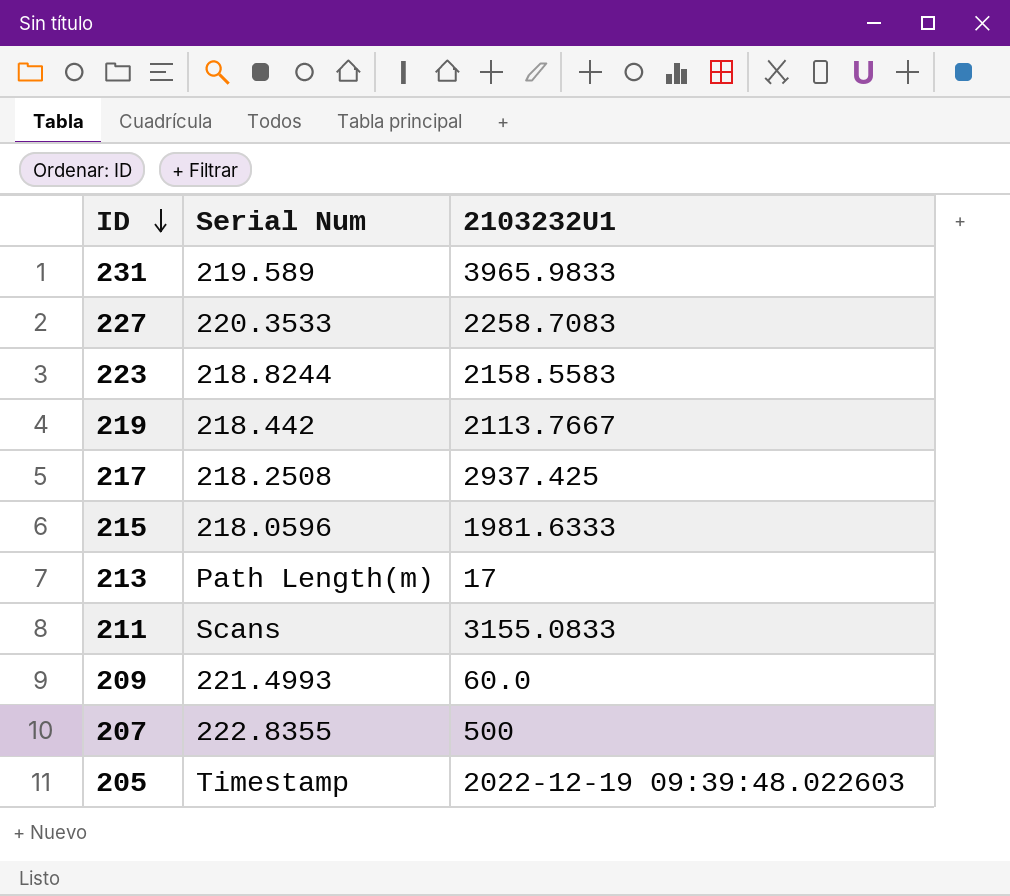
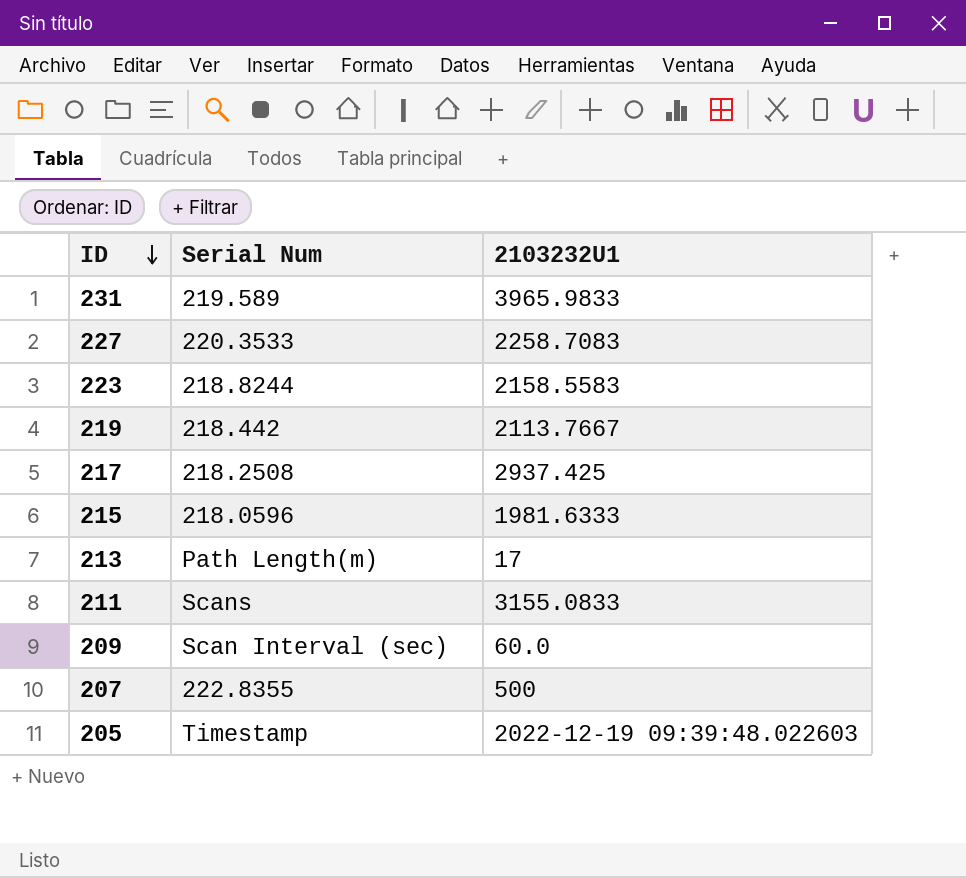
209 | Serial Num: 221.4993 -> Scan Interval (sec)

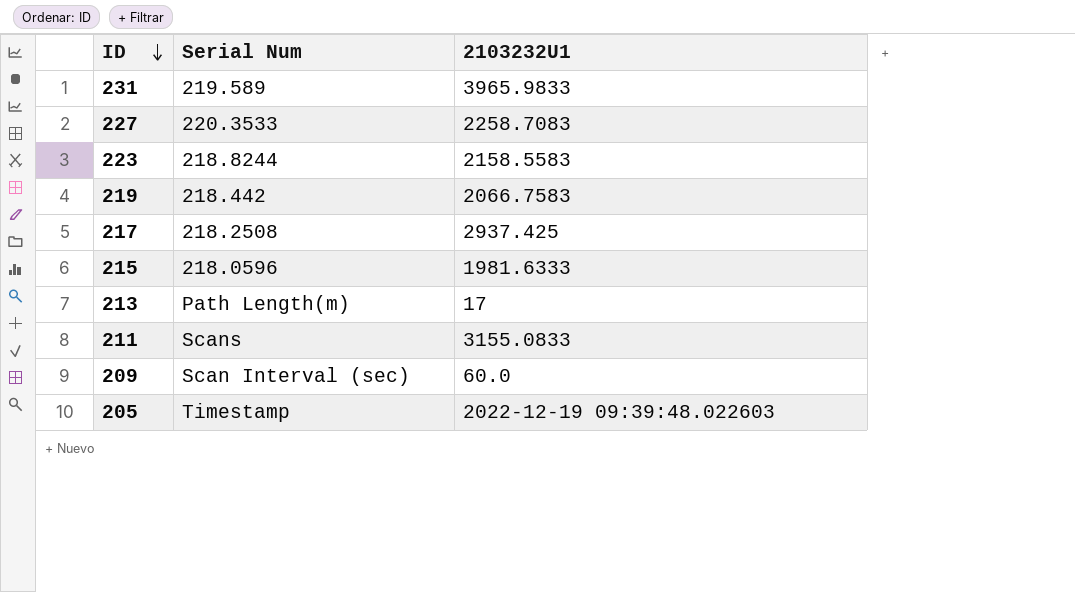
row 207: 222.8355 | 500 -> none
219 | 2103232U1: 2113.7667 -> 2066.7583

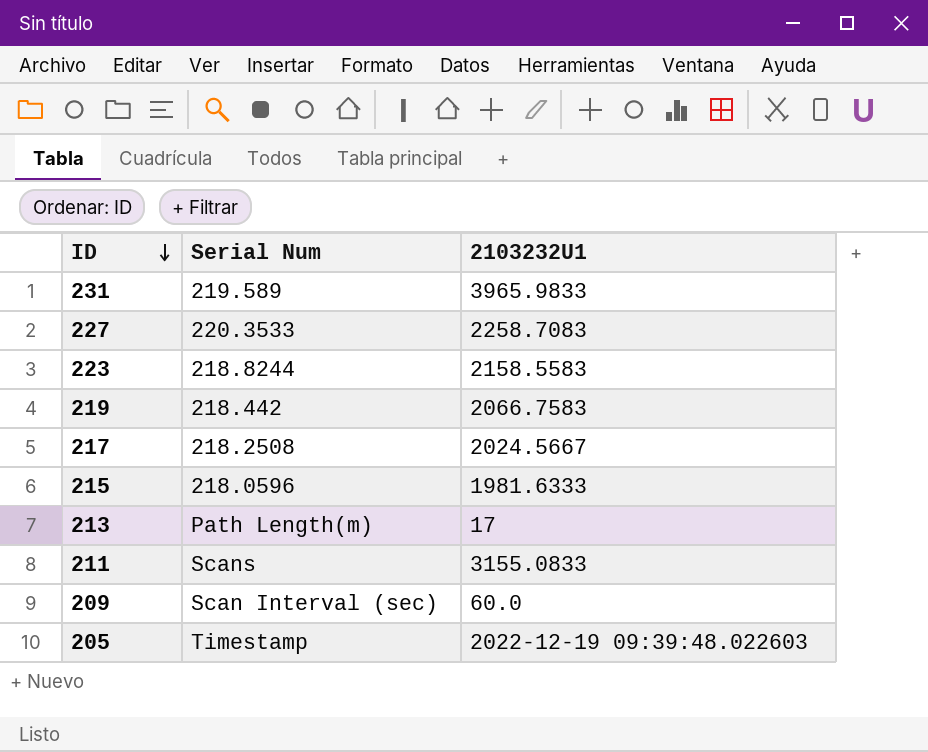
217 | 2103232U1: 2937.425 -> 2024.5667

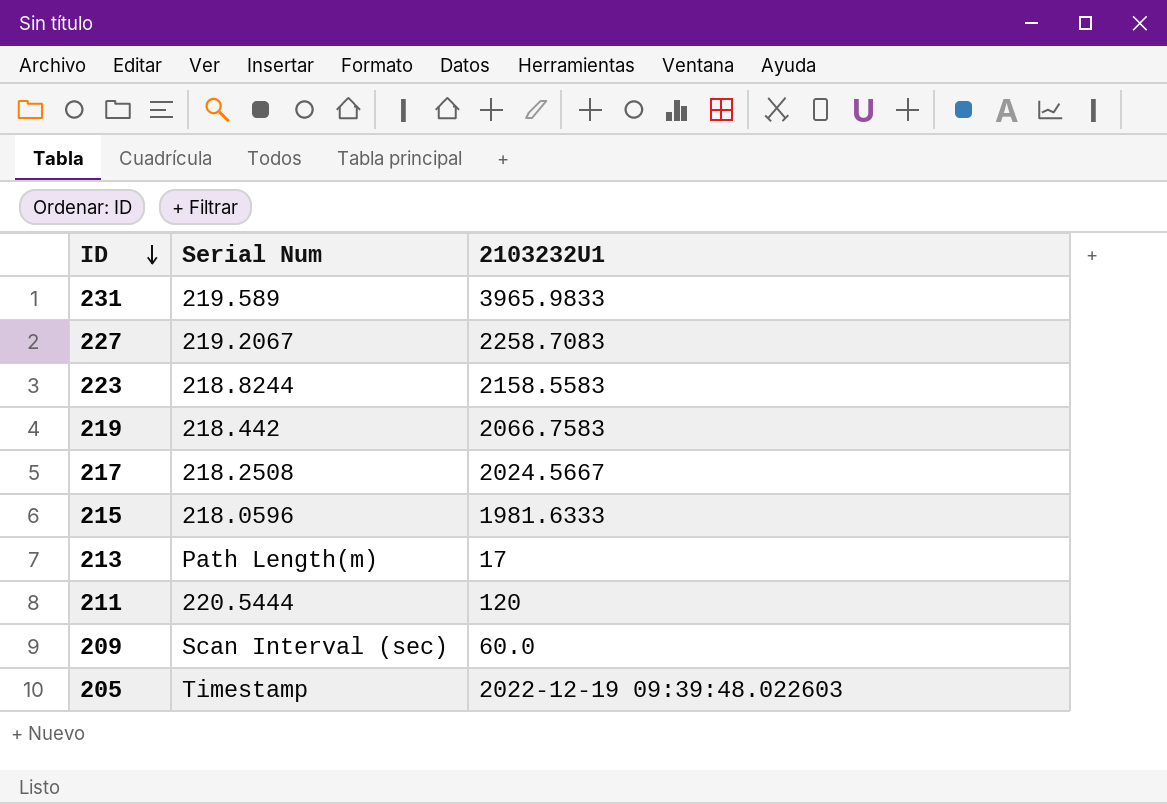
227 | Serial Num: 220.3533 -> 219.2067
211 | Serial Num: Scans -> 220.5444
211 | 2103232U1: 3155.0833 -> 120

